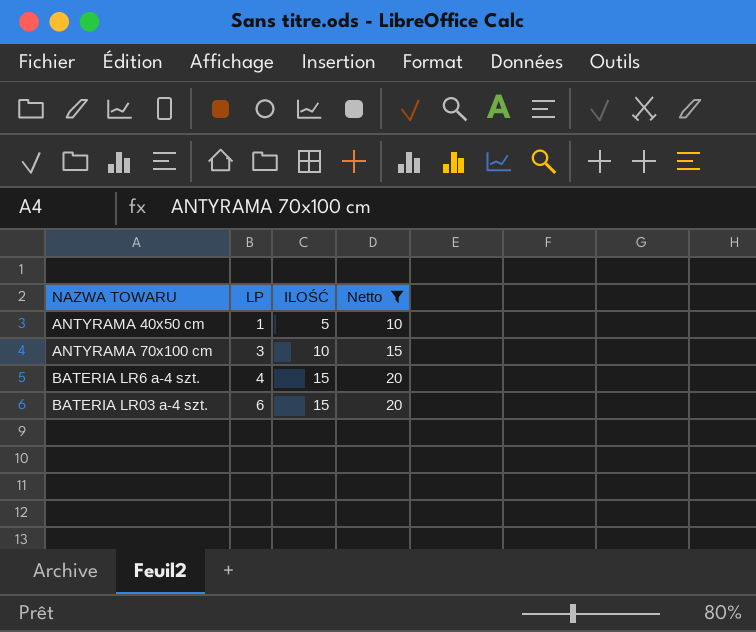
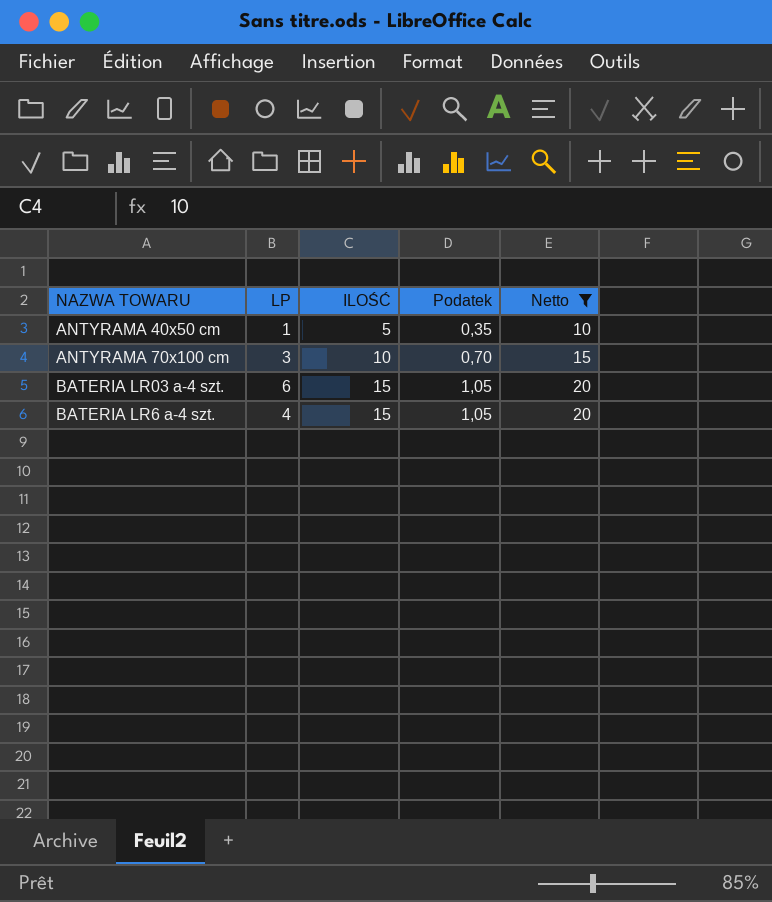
row order: LP ascending -> NAZWA TOWARU ascending
column Podatek | formula: none -> [ILOŚĆ] * 0,07

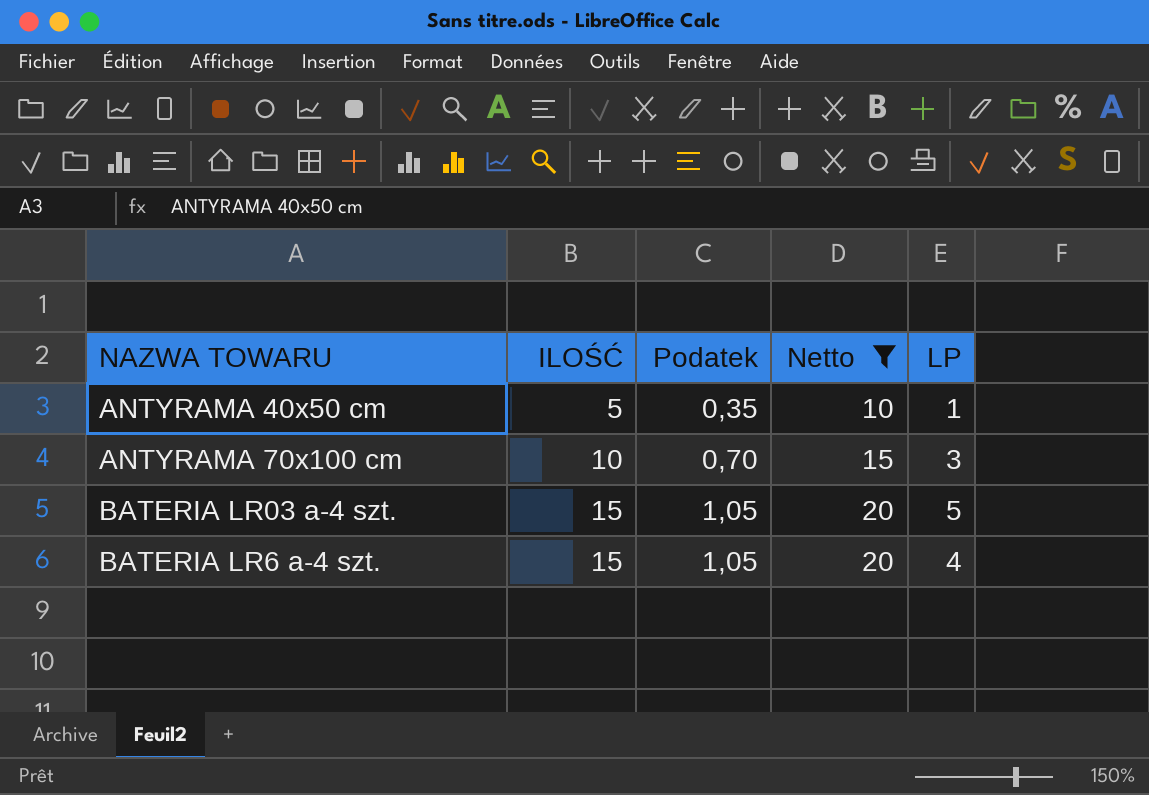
column LP | position: 2 -> 5
BATERIA LR03 a-4 szt. | LP: 6 -> 5

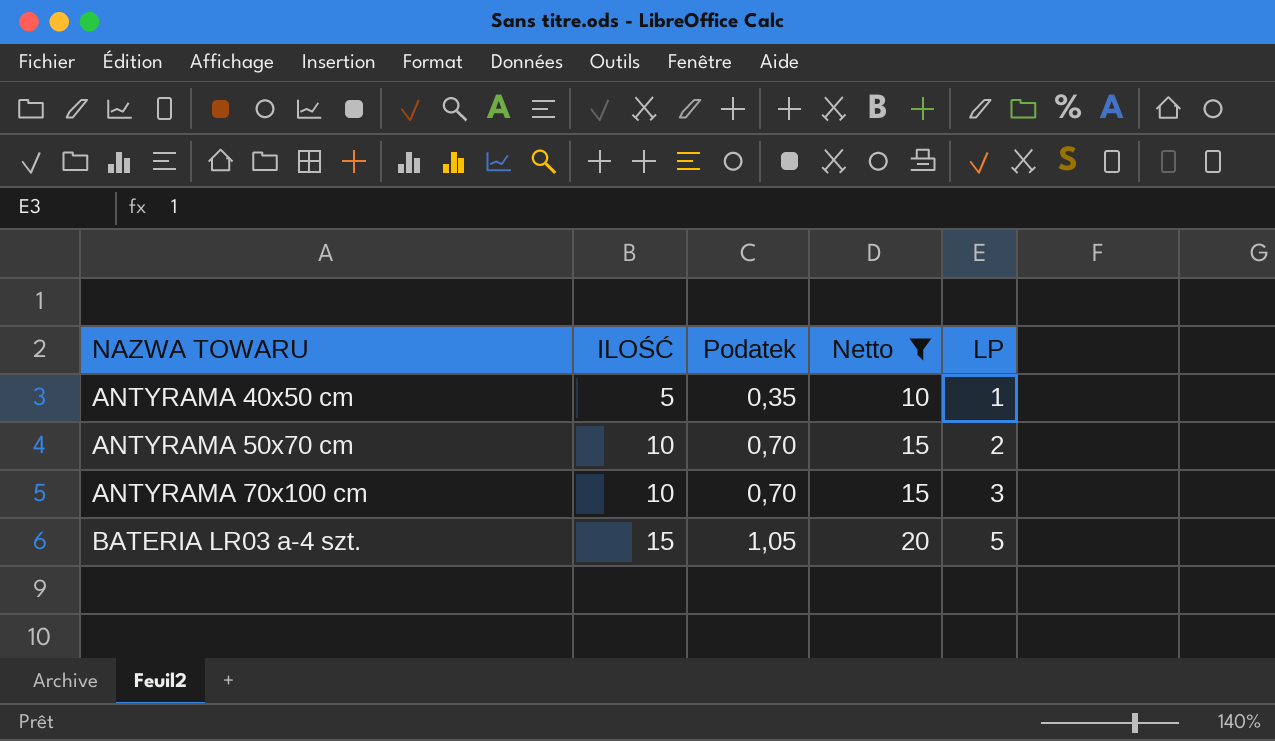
row BATERIA LR6 a-4 szt.: 15 | 1,05 | 20 | 4 -> none
row ANTYRAMA 50x70 cm: none -> 10 | 0,70 | 15 | 2

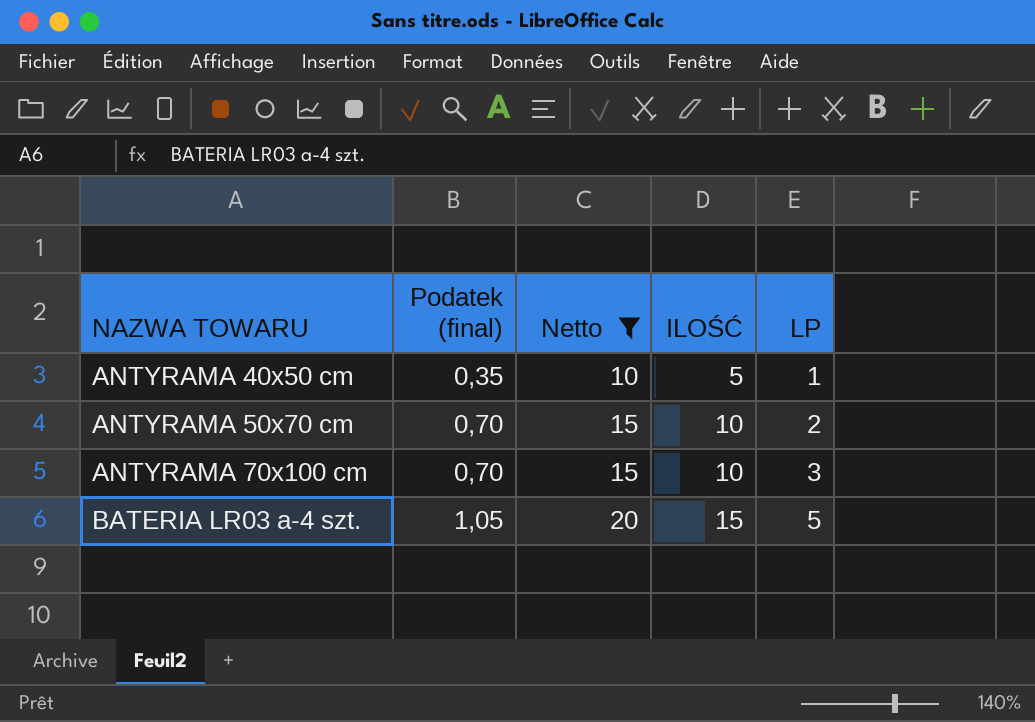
column name: Podatek -> Podatek (final)
column ILOŚĆ | position: 2 -> 4

